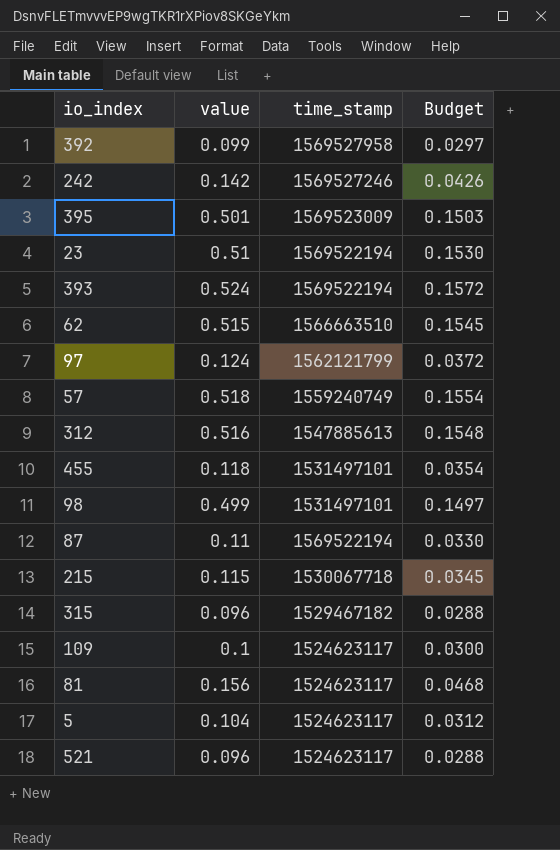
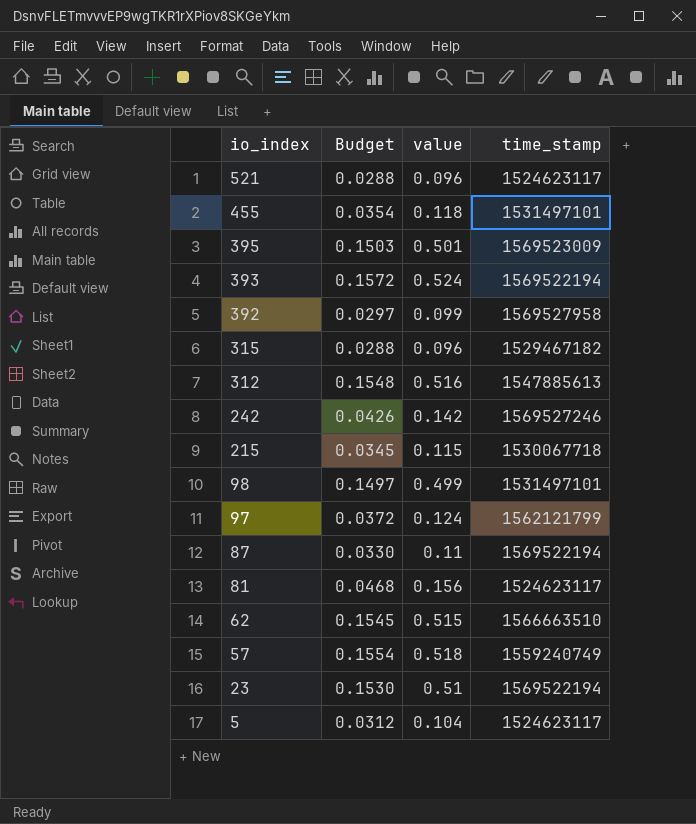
row order: none -> io_index descending
column Budget | position: 4 -> 2
row 109: 0.1 | 1524623117 | 0.0300 -> none

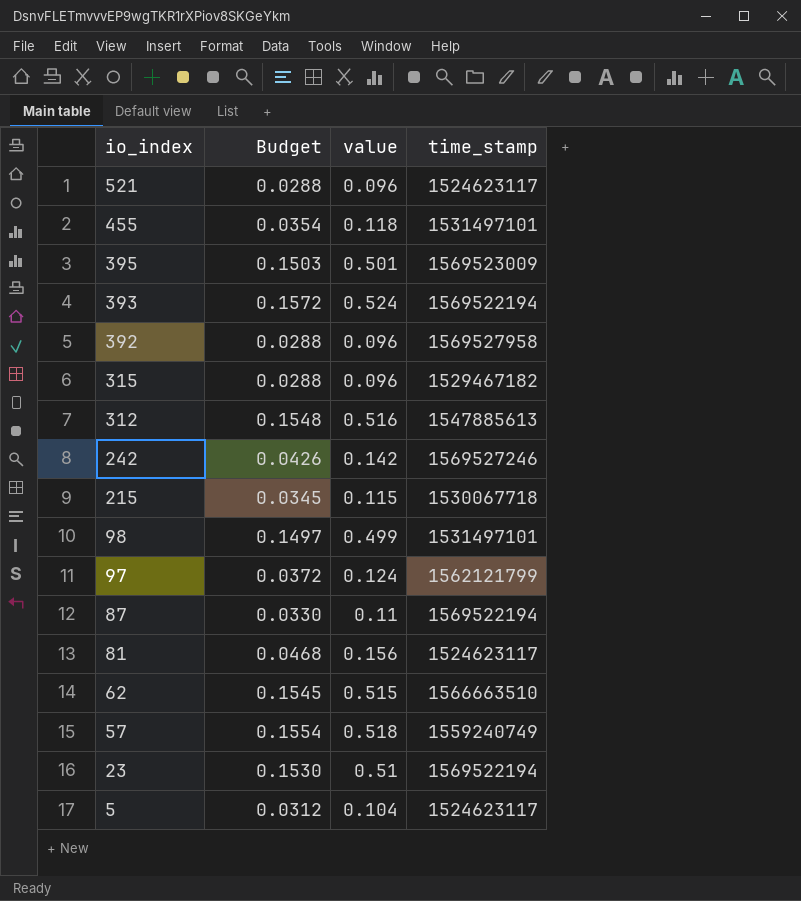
392 | Budget: 0.0297 -> 0.0288
392 | value: 0.099 -> 0.096

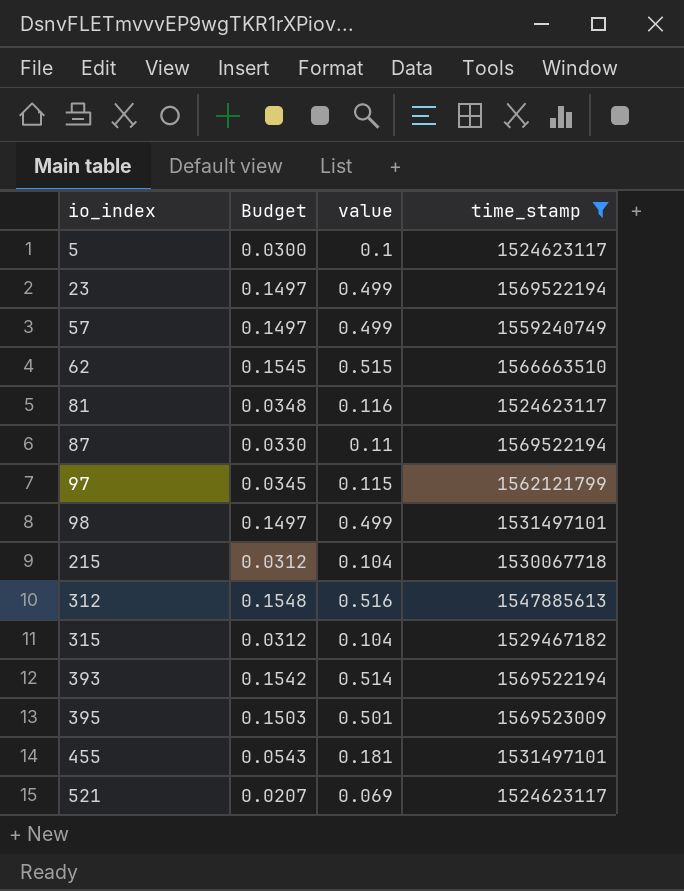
filter: none -> time_stamp <= 1569523009
row order: io_index descending -> io_index ascending
5 | Budget: 0.0312 -> 0.0300
5 | value: 0.104 -> 0.1
23 | Budget: 0.1530 -> 0.1497
23 | value: 0.51 -> 0.499
57 | Budget: 0.1554 -> 0.1497
57 | value: 0.518 -> 0.499
81 | Budget: 0.0468 -> 0.0348
81 | value: 0.156 -> 0.116
97 | Budget: 0.0372 -> 0.0345
97 | value: 0.124 -> 0.115
215 | Budget: 0.0345 -> 0.0312
215 | value: 0.115 -> 0.104
315 | Budget: 0.0288 -> 0.0312
315 | value: 0.096 -> 0.104
393 | Budget: 0.1572 -> 0.1542
393 | value: 0.524 -> 0.514
455 | Budget: 0.0354 -> 0.0543
455 | value: 0.118 -> 0.181
521 | Budget: 0.0288 -> 0.0207
521 | value: 0.096 -> 0.069

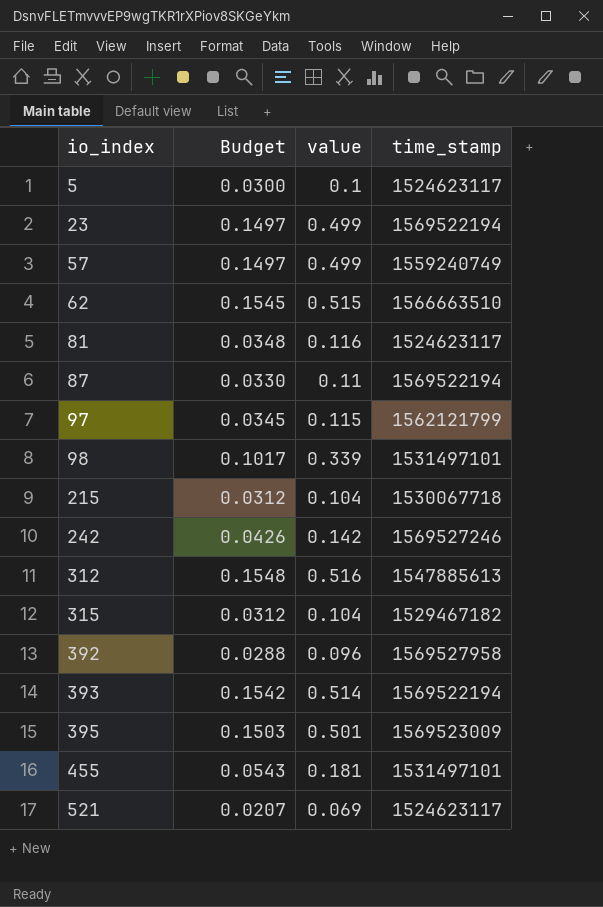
filter: time_stamp <= 1569523009 -> none
98 | Budget: 0.1497 -> 0.1017
98 | value: 0.499 -> 0.339

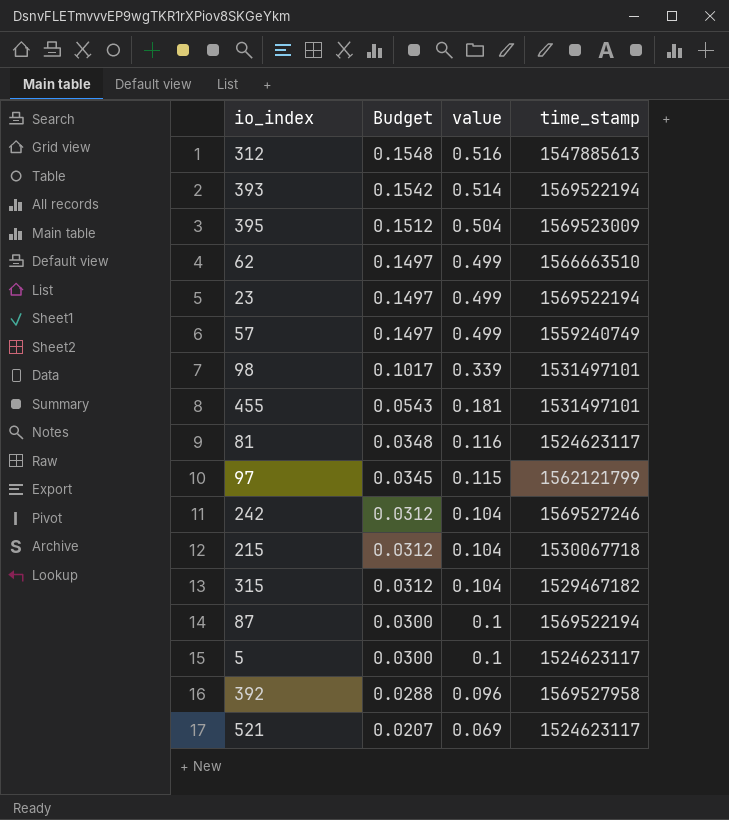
row order: io_index ascending -> Budget descending
395 | Budget: 0.1503 -> 0.1512
395 | value: 0.501 -> 0.504
62 | Budget: 0.1545 -> 0.1497
62 | value: 0.515 -> 0.499
242 | Budget: 0.0426 -> 0.0312
242 | value: 0.142 -> 0.104
87 | Budget: 0.0330 -> 0.0300
87 | value: 0.11 -> 0.1

